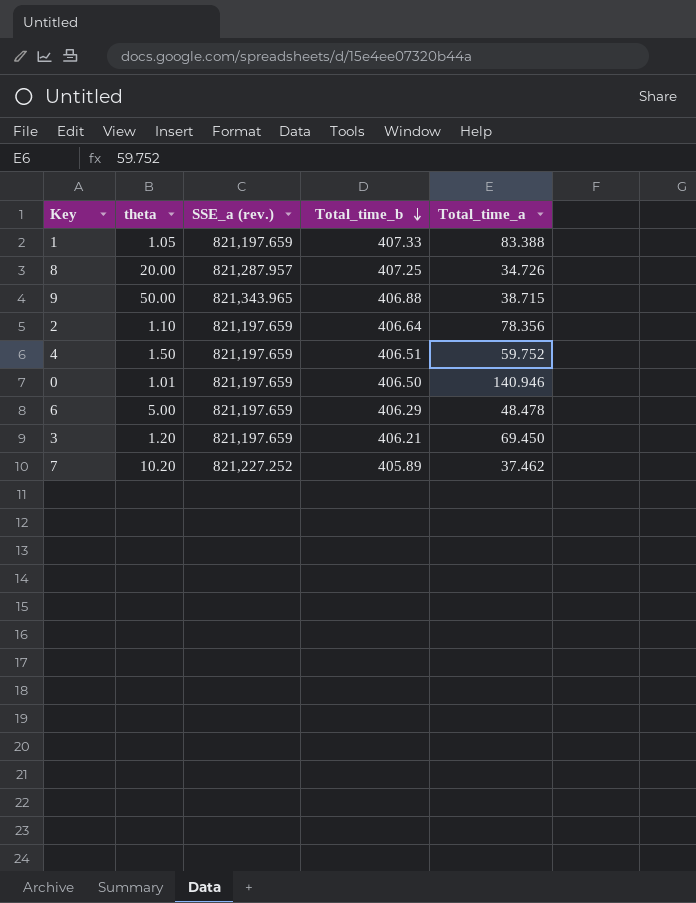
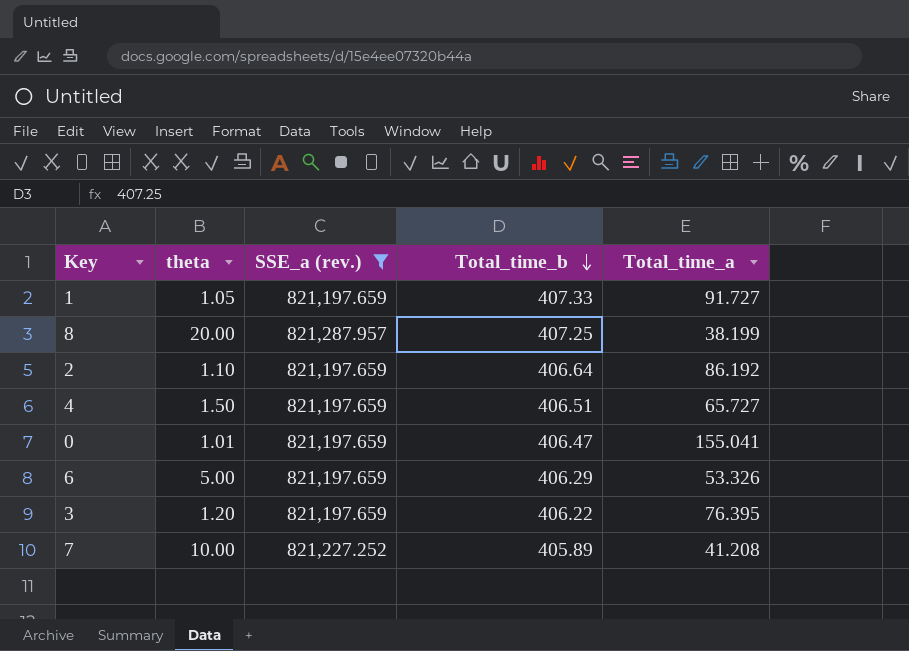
filter: none -> SSE_a (rev.) != 821,343.965
1 | Total_time_a: 83.388 -> 91.727
8 | Total_time_a: 34.726 -> 38.199
2 | Total_time_a: 78.356 -> 86.192
4 | Total_time_a: 59.752 -> 65.727
0 | Total_time_b: 406.50 -> 406.47
0 | Total_time_a: 140.946 -> 155.041
6 | Total_time_a: 48.478 -> 53.326
3 | Total_time_b: 406.21 -> 406.22
3 | Total_time_a: 69.450 -> 76.395
7 | theta: 10.20 -> 10.00
7 | Total_time_a: 37.462 -> 41.208

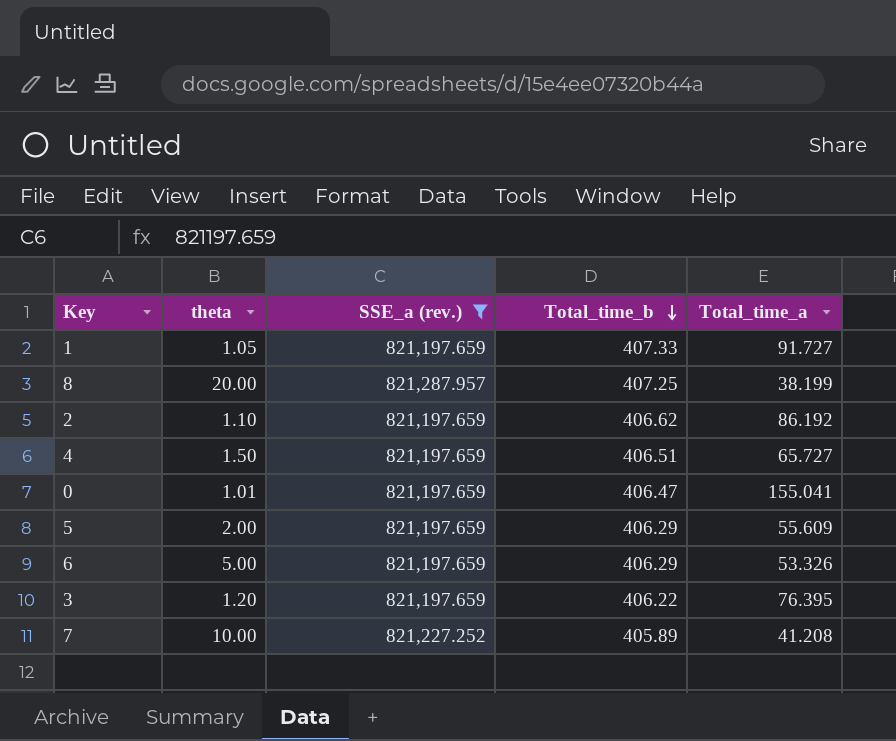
2 | Total_time_b: 406.64 -> 406.62
row 5: none -> 2.00 | 821,197.659 | 406.29 | 55.609

